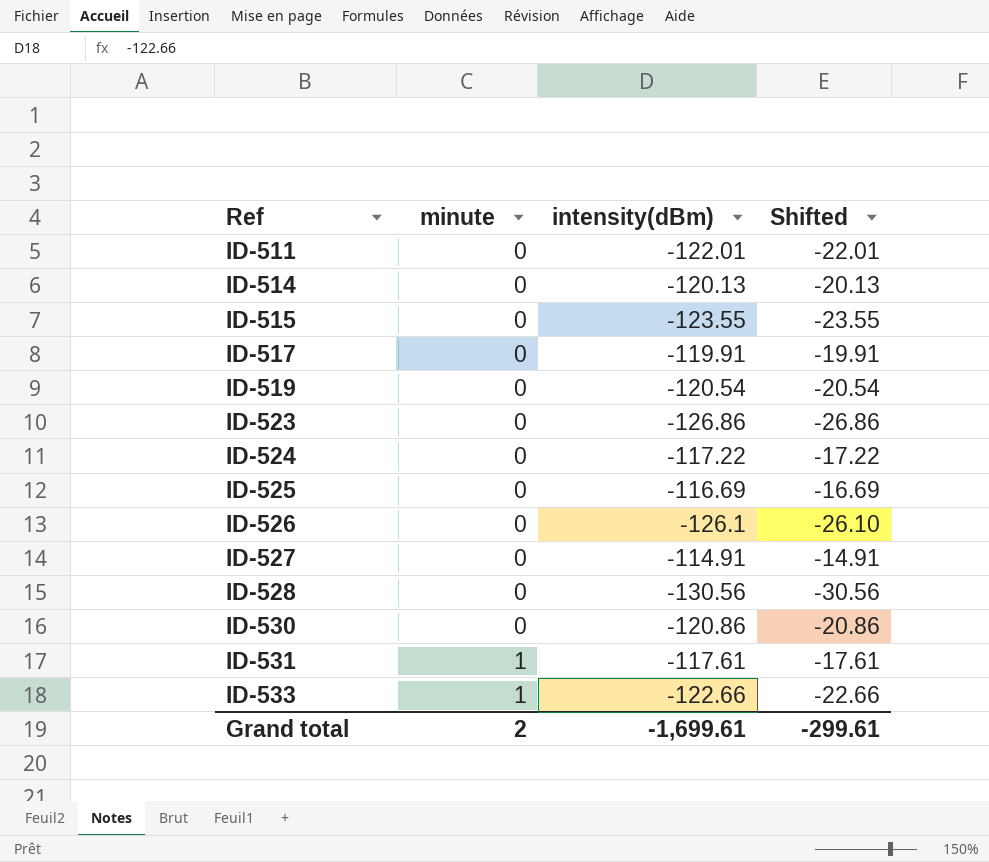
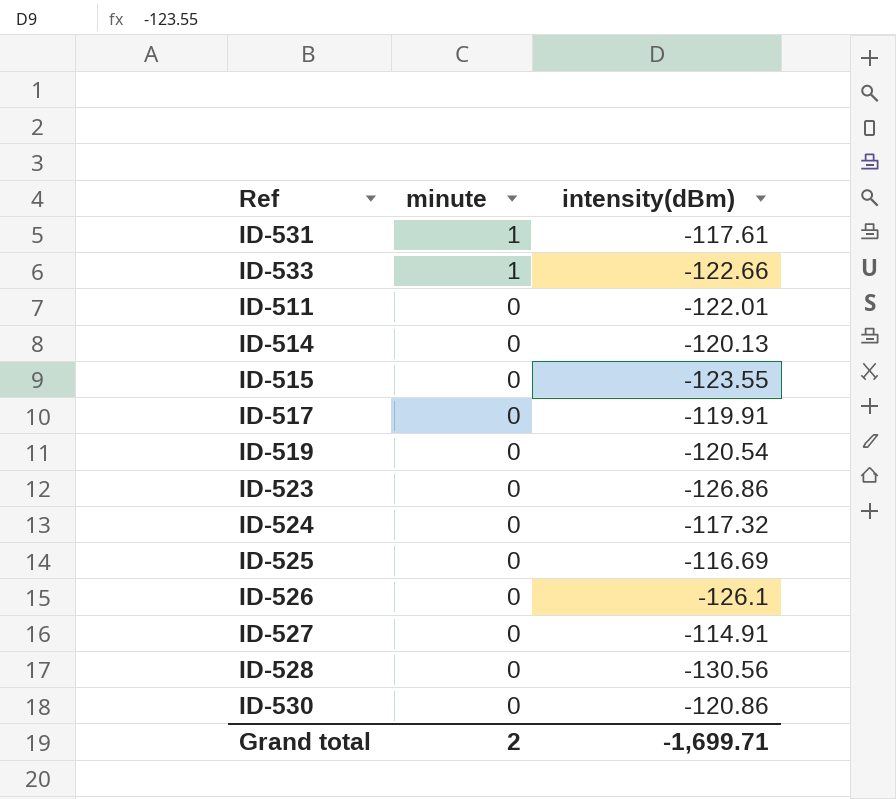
row order: Ref ascending -> minute descending
column Shifted | formula: [intensity(dBm)] + 100 -> none
ID-524 | intensity(dBm): -117.22 -> -117.32
Grand total | intensity(dBm): -1,699.61 -> -1,699.71

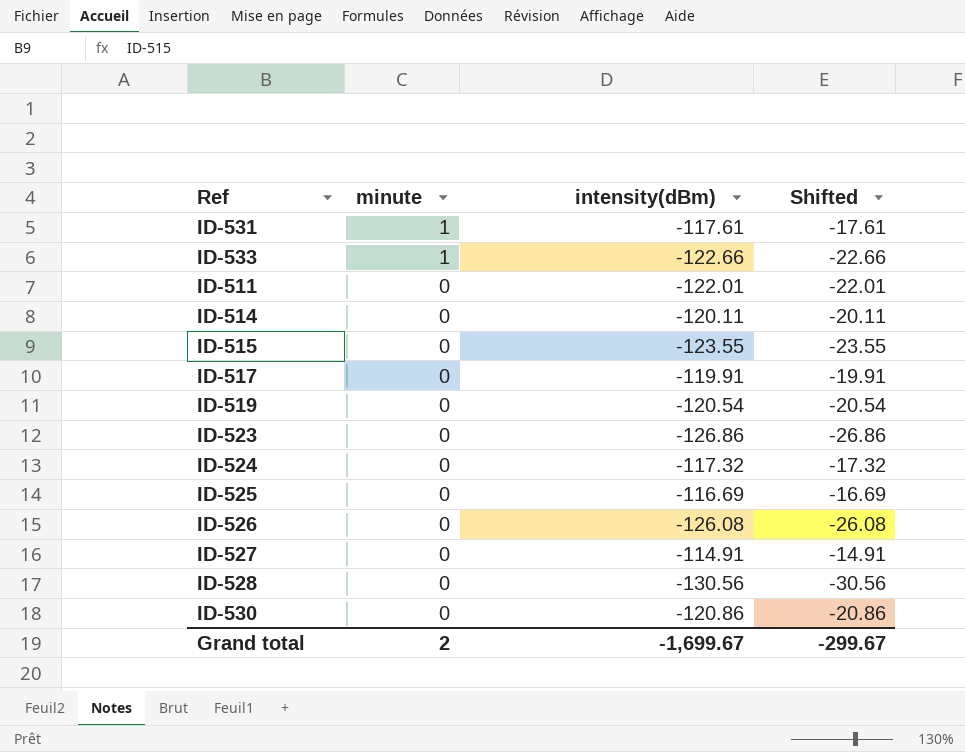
column Shifted | formula: none -> [intensity(dBm)] + 100
ID-514 | intensity(dBm): -120.13 -> -120.11
ID-526 | intensity(dBm): -126.1 -> -126.08
Grand total | intensity(dBm): -1,699.71 -> -1,699.67

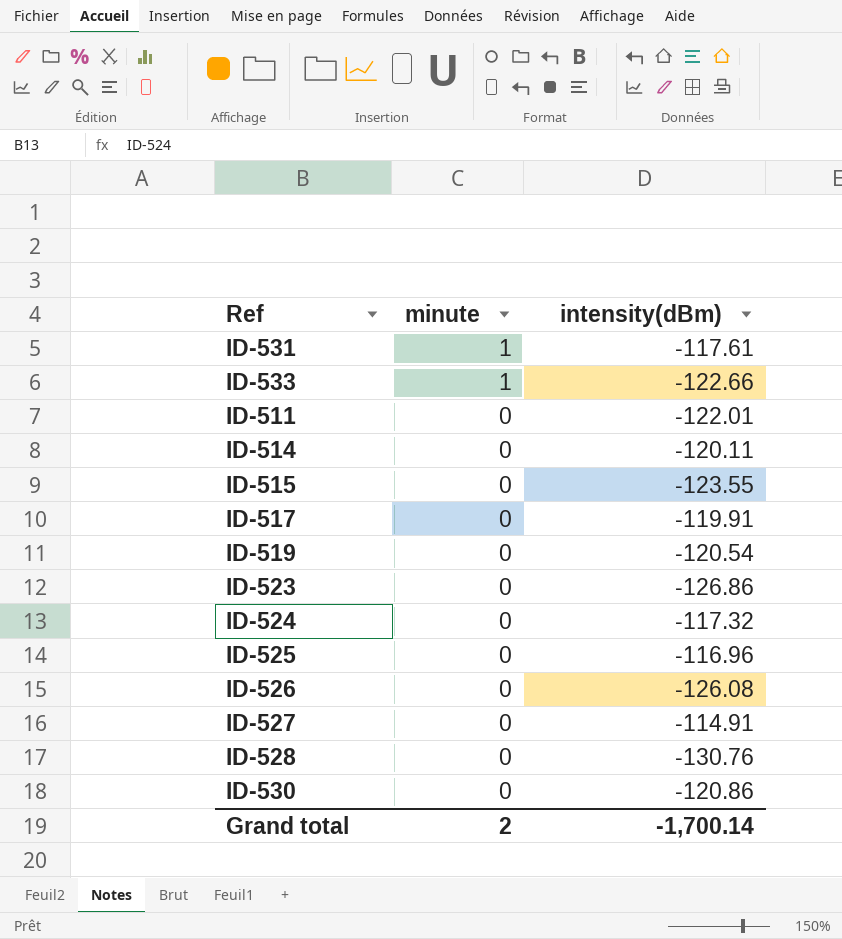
column Shifted | formula: [intensity(dBm)] + 100 -> none
ID-525 | intensity(dBm): -116.69 -> -116.96
ID-528 | intensity(dBm): -130.56 -> -130.76
Grand total | intensity(dBm): -1,699.67 -> -1,700.14

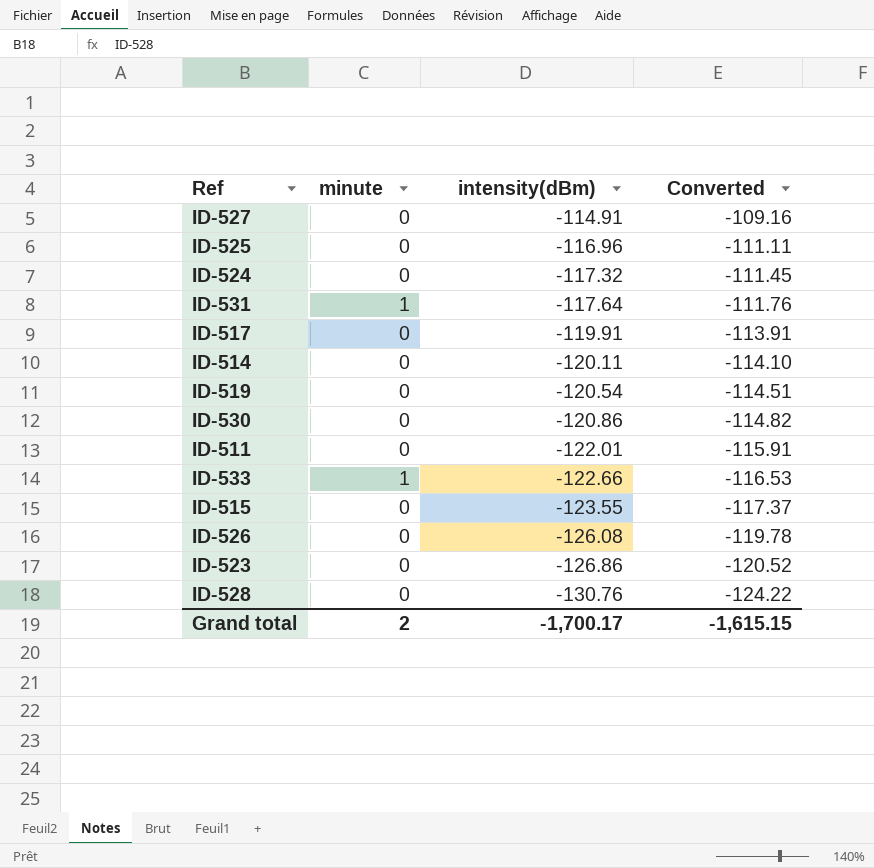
row order: minute descending -> intensity(dBm) descending
column Converted | formula: none -> [intensity(dBm)] * 0.95
ID-531 | intensity(dBm): -117.61 -> -117.64
Grand total | intensity(dBm): -1,700.14 -> -1,700.17

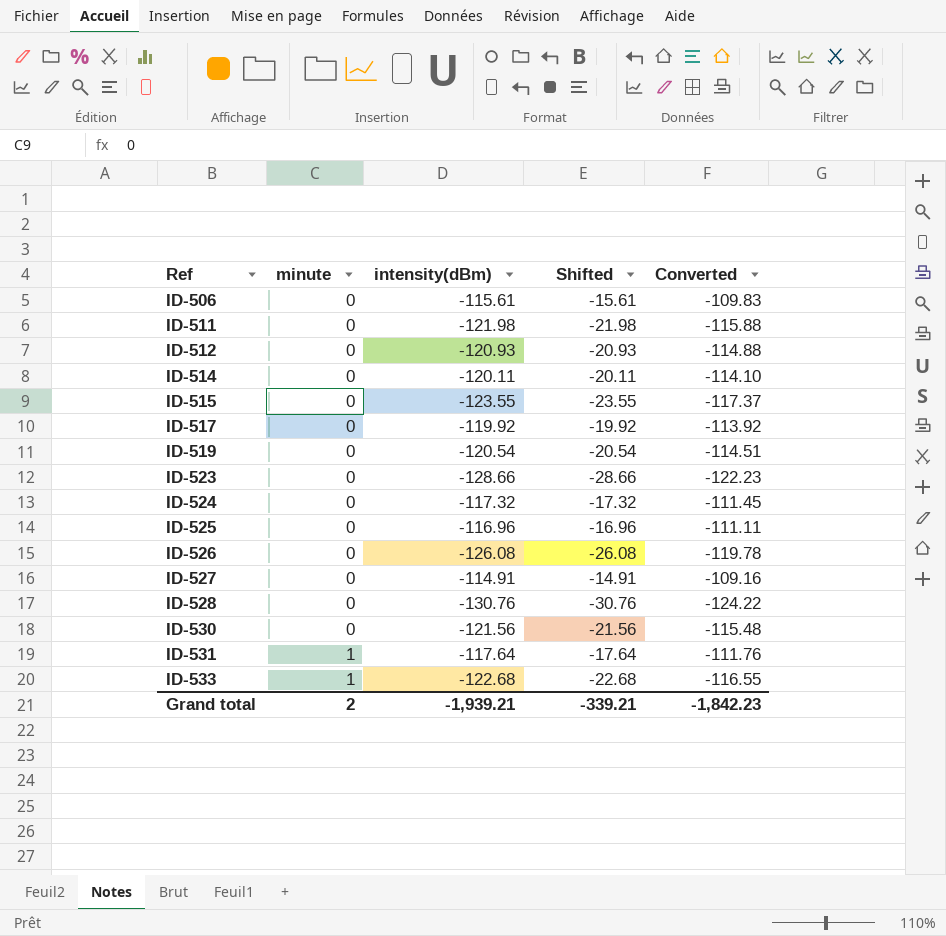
row order: intensity(dBm) descending -> Ref ascending
column Shifted | formula: none -> [intensity(dBm)] + 100
row ID-506: none -> 0 | -115.61 | -15.61 | -109.83
ID-511 | intensity(dBm): -122.01 -> -121.98
ID-511 | Converted: -115.91 -> -115.88
row ID-512: none -> 0 | -120.93 | -20.93 | -114.88
ID-517 | intensity(dBm): -119.91 -> -119.92
ID-517 | Converted: -113.91 -> -113.92
ID-523 | intensity(dBm): -126.86 -> -128.66
ID-523 | Converted: -120.52 -> -122.23
ID-530 | intensity(dBm): -120.86 -> -121.56
ID-530 | Converted: -114.82 -> -115.48
ID-533 | intensity(dBm): -122.66 -> -122.68
ID-533 | Converted: -116.53 -> -116.55
Grand total | intensity(dBm): -1,700.17 -> -1,939.21
Grand total | Converted: -1,615.15 -> -1,842.23

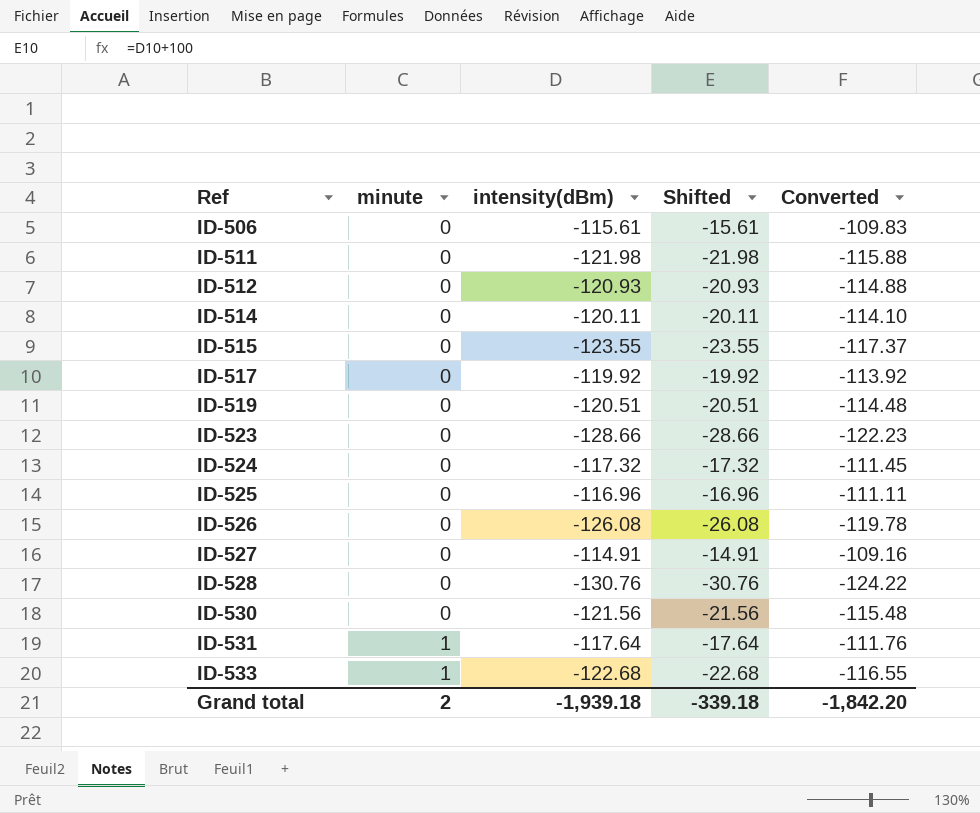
ID-519 | intensity(dBm): -120.54 -> -120.51
ID-519 | Shifted: -20.54 -> -20.51
ID-519 | Converted: -114.51 -> -114.48
Grand total | intensity(dBm): -1,939.21 -> -1,939.18
Grand total | Shifted: -339.21 -> -339.18
Grand total | Converted: -1,842.23 -> -1,842.20

